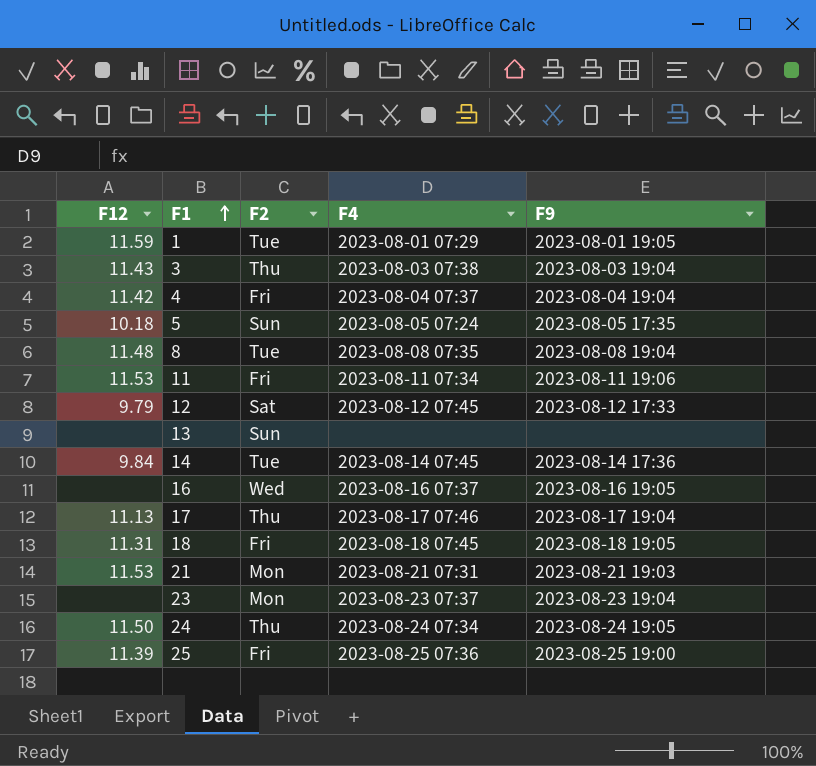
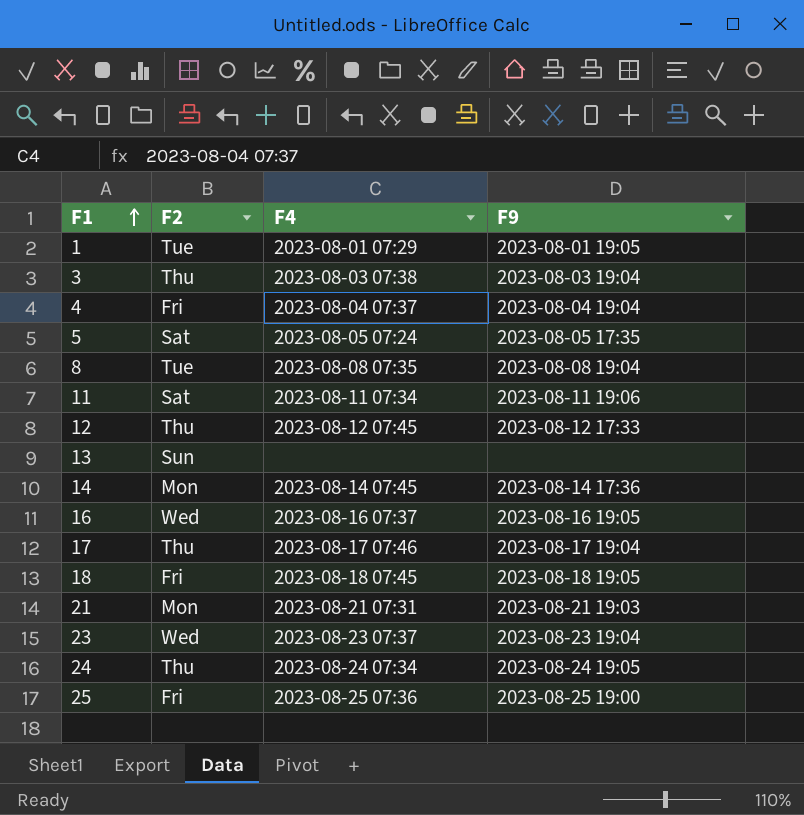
column F12 | position: 1 -> none
5 | F2: Sun -> Sat
11 | F2: Fri -> Sat
12 | F2: Sat -> Thu
14 | F2: Tue -> Mon
23 | F2: Mon -> Wed

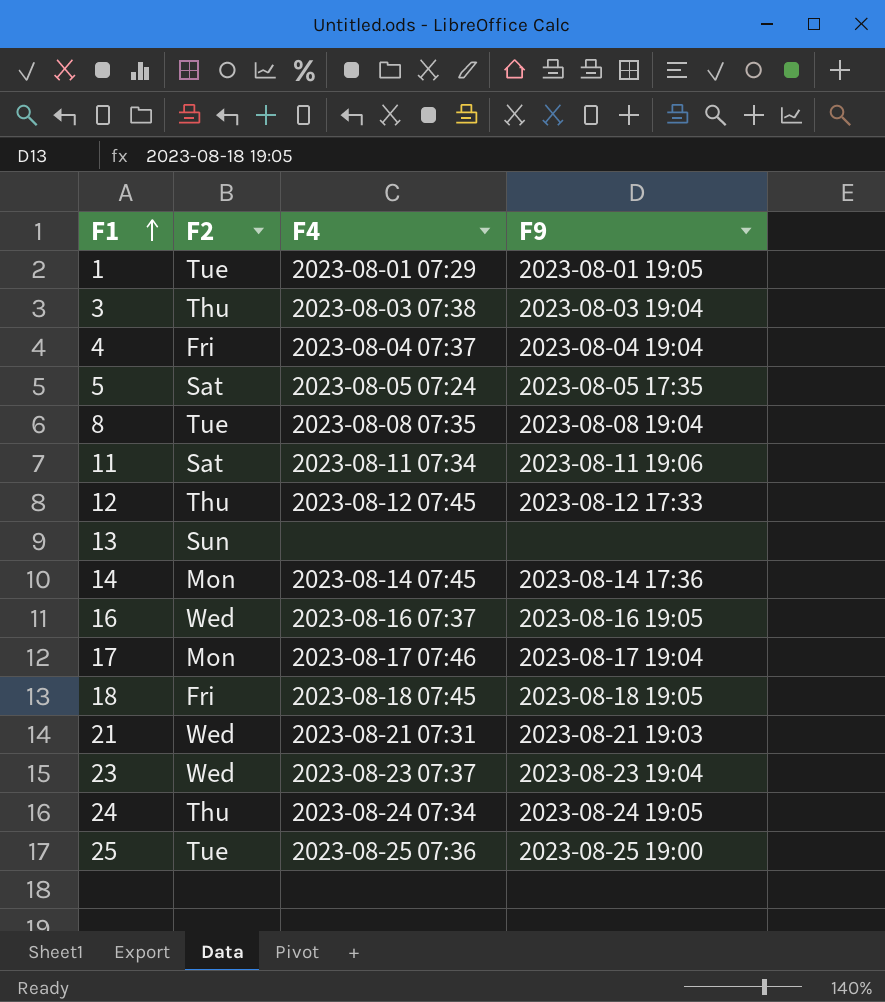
17 | F2: Thu -> Mon
21 | F2: Mon -> Wed
25 | F2: Fri -> Tue

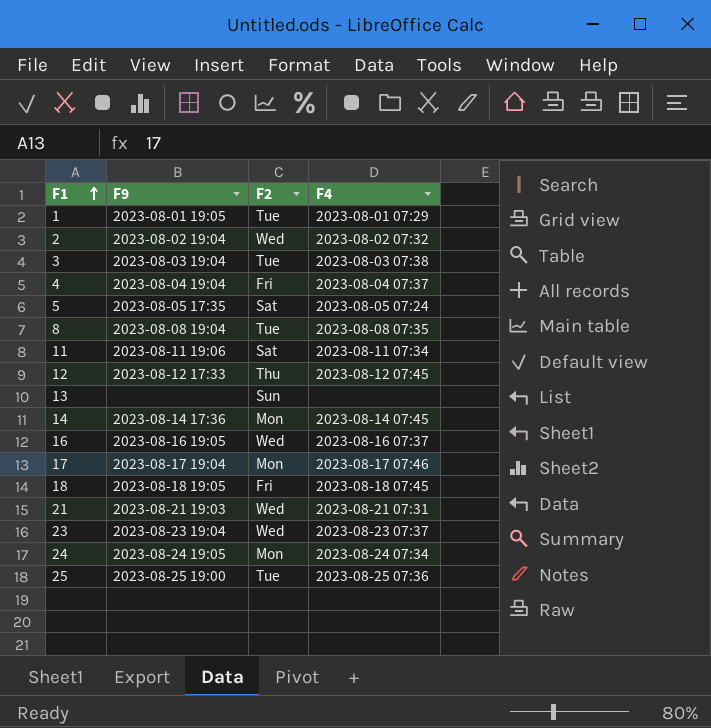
column F9 | position: 4 -> 2
row 2: none -> 2023-08-02 19:04 | Wed | 2023-08-02 07:32
3 | F2: Thu -> Tue
24 | F2: Thu -> Mon

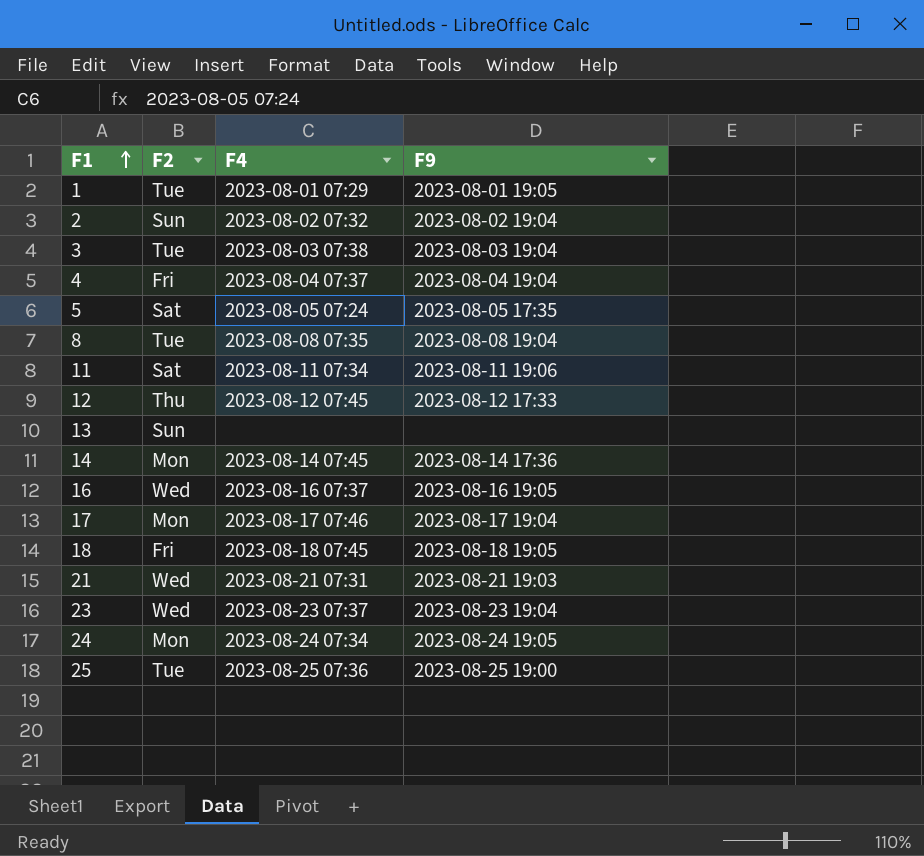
column F9 | position: 2 -> 4
2 | F2: Wed -> Sun

